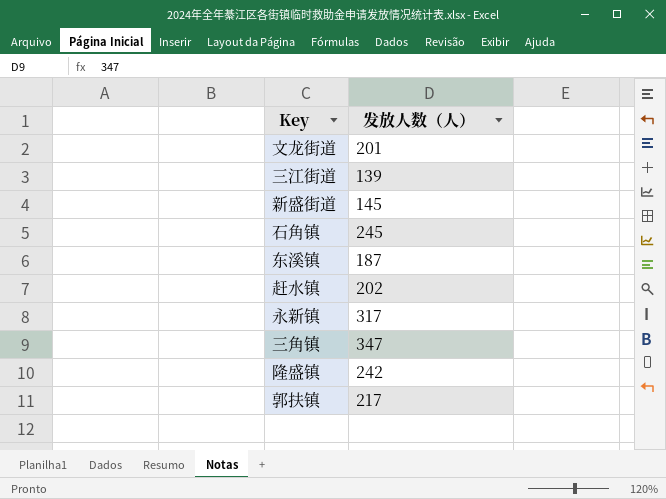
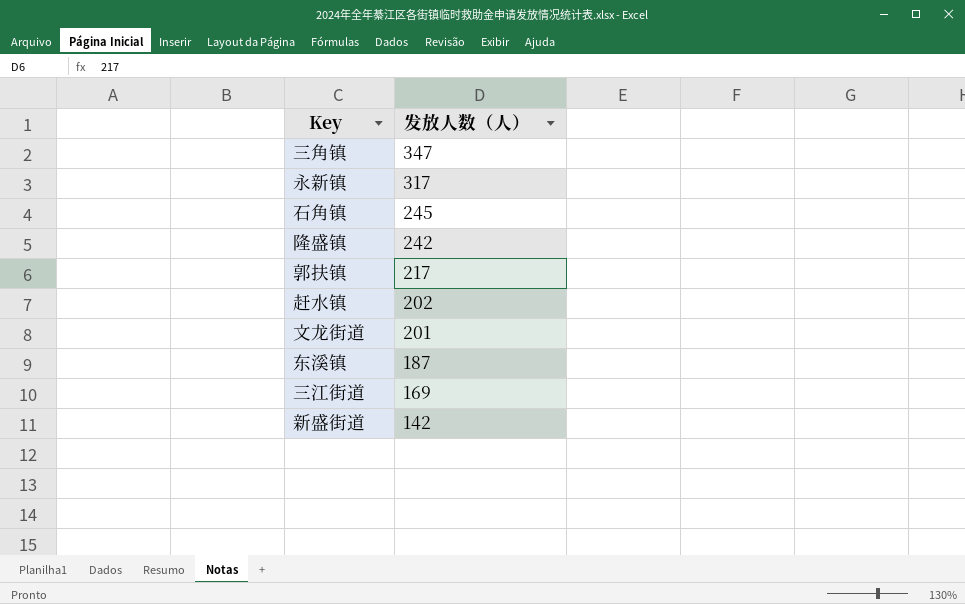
row order: none -> 发放人数（人） descending
三江街道 | 发放人数（人）: 139 -> 169
新盛街道 | 发放人数（人）: 145 -> 142

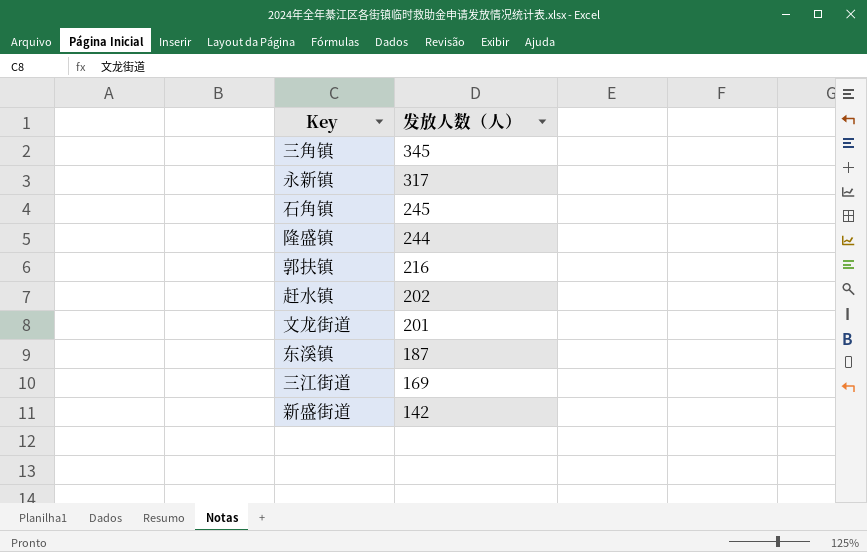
三角镇 | 发放人数（人）: 347 -> 345
隆盛镇 | 发放人数（人）: 242 -> 244
郭扶镇 | 发放人数（人）: 217 -> 216

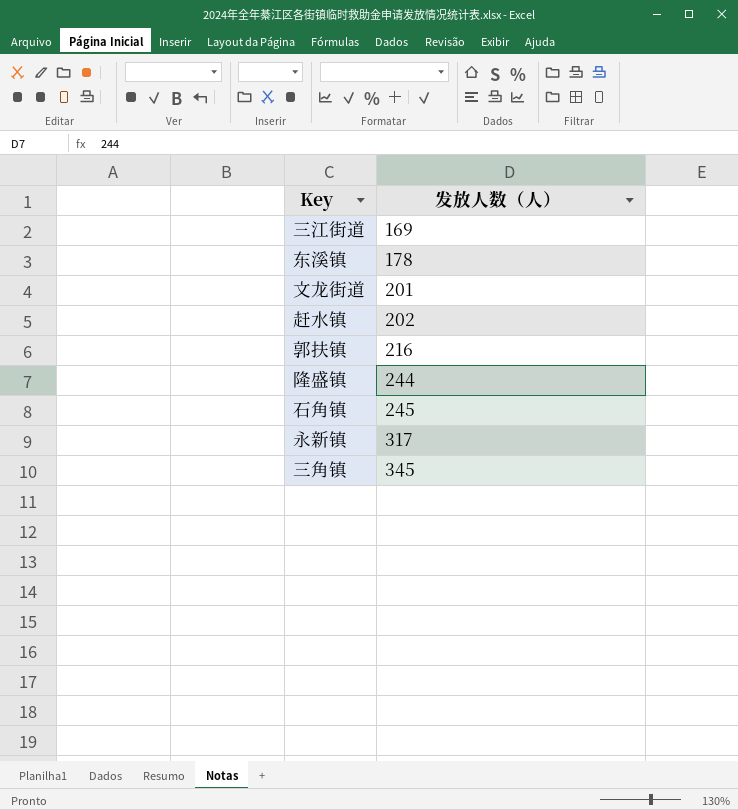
row order: 发放人数（人） descending -> 发放人数（人） ascending
row 新盛街道: 142 -> none
东溪镇 | 发放人数（人）: 187 -> 178

